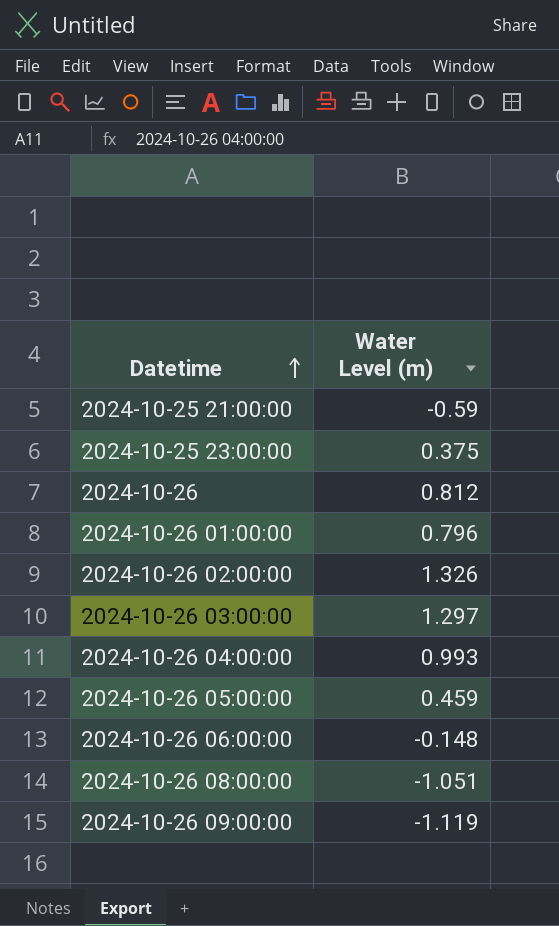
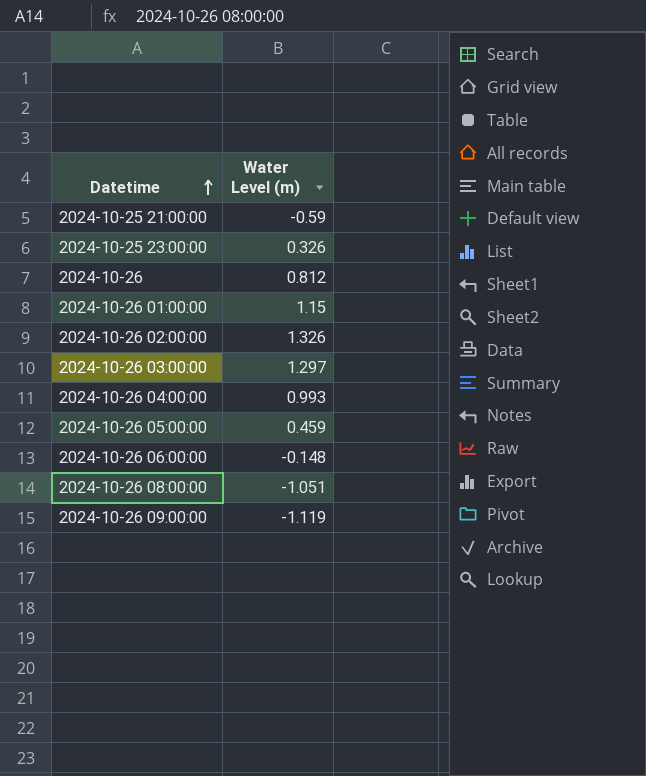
2024-10-25 23:00:00 | Water Level (m): 0.375 -> 0.326
2024-10-26 01:00:00 | Water Level (m): 0.796 -> 1.15

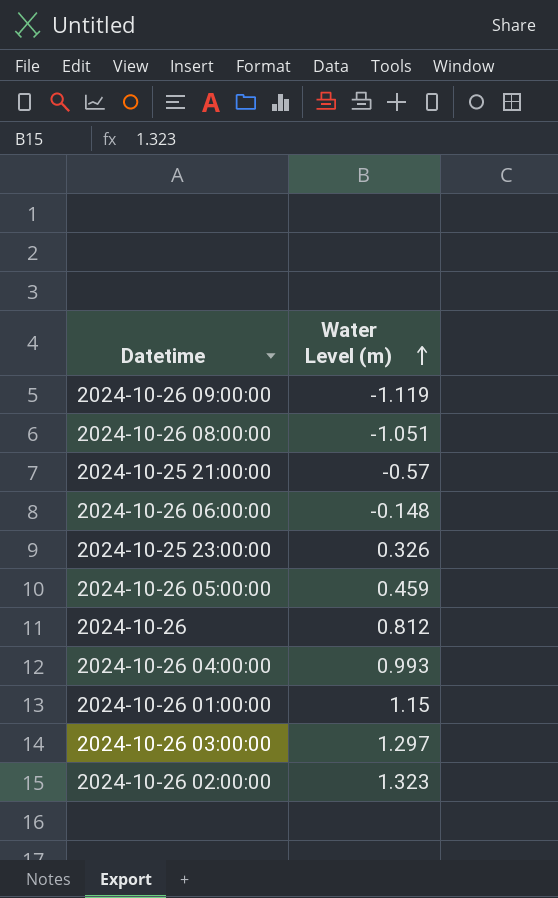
row order: Datetime ascending -> Water Level (m) ascending
2024-10-25 21:00:00 | Water Level (m): -0.59 -> -0.57
2024-10-26 02:00:00 | Water Level (m): 1.326 -> 1.323

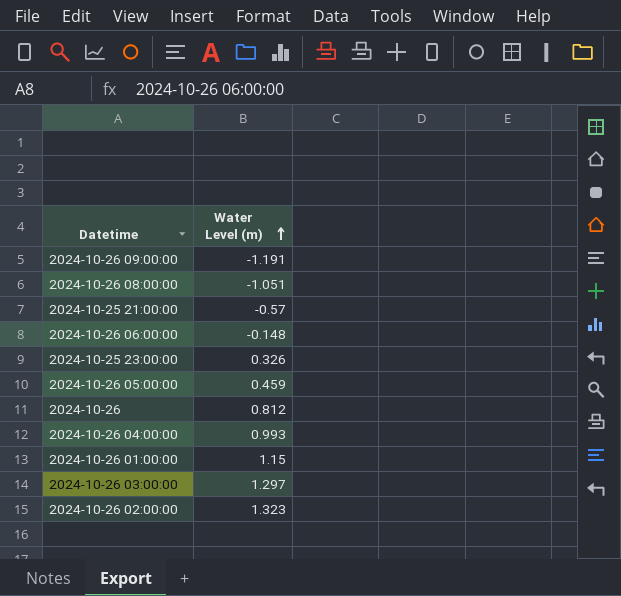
2024-10-26 09:00:00 | Water Level (m): -1.119 -> -1.191

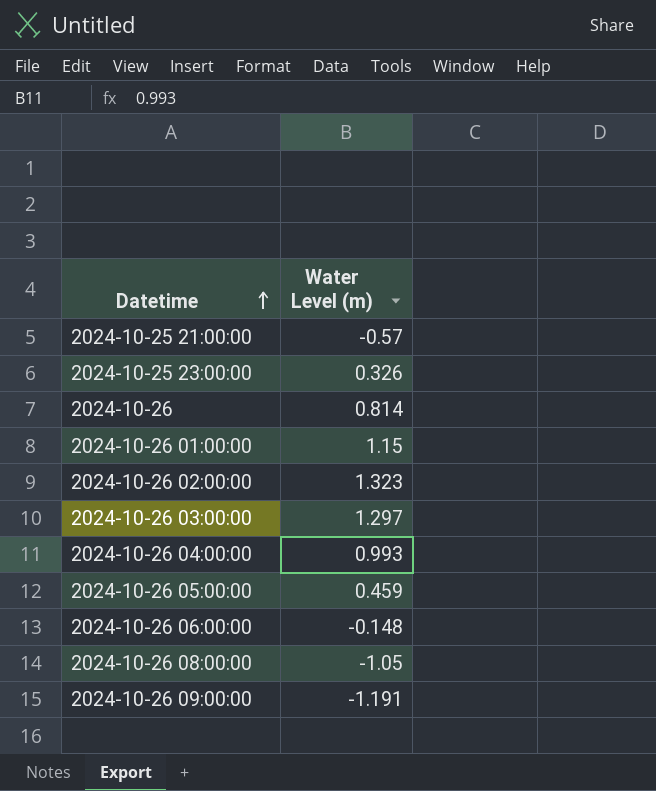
row order: Water Level (m) ascending -> Datetime ascending
2024-10-26 | Water Level (m): 0.812 -> 0.814
2024-10-26 08:00:00 | Water Level (m): -1.051 -> -1.05

